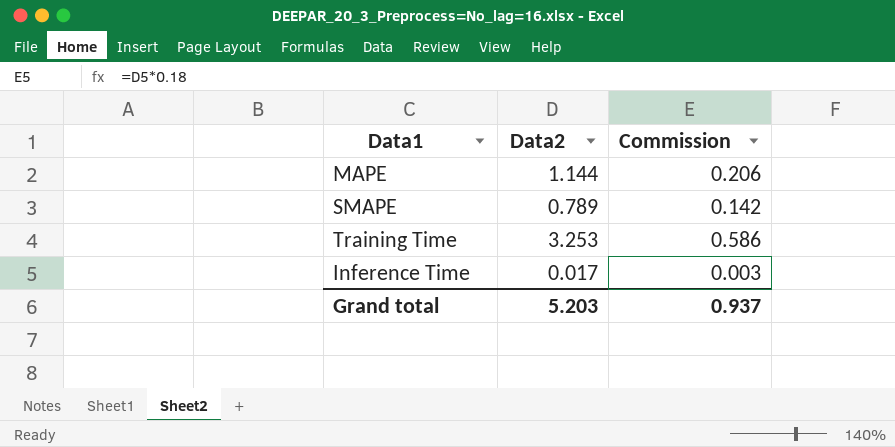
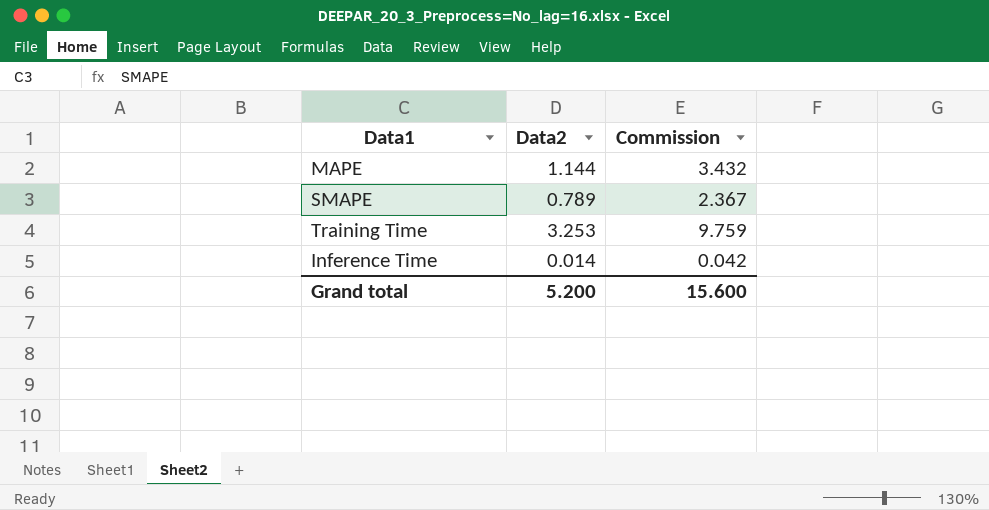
column Commission | formula: [Data2] * 0.18 -> [Data2] * 3
Inference Time | Data2: 0.017 -> 0.014
Grand total | Data2: 5.203 -> 5.200
Grand total | Commission: 0.937 -> 15.600

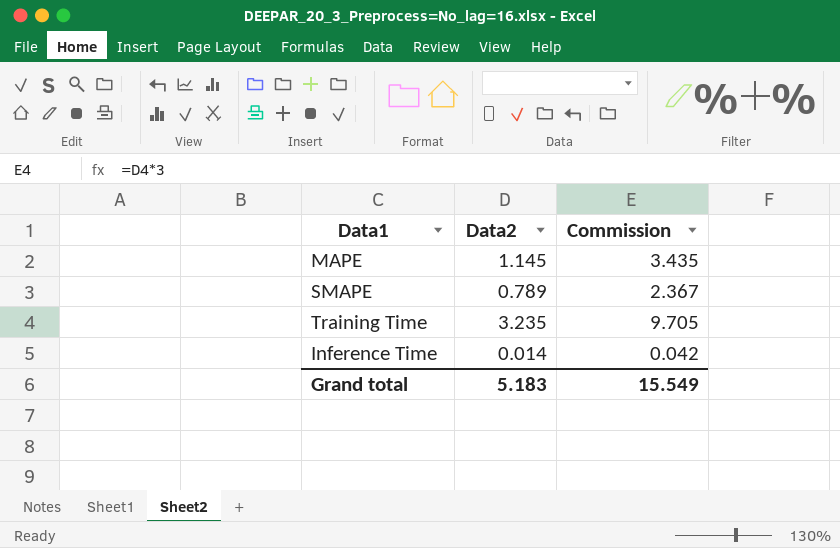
MAPE | Data2: 1.144 -> 1.145
MAPE | Commission: 3.432 -> 3.435
Training Time | Data2: 3.253 -> 3.235
Training Time | Commission: 9.759 -> 9.705
Grand total | Data2: 5.200 -> 5.183
Grand total | Commission: 15.600 -> 15.549

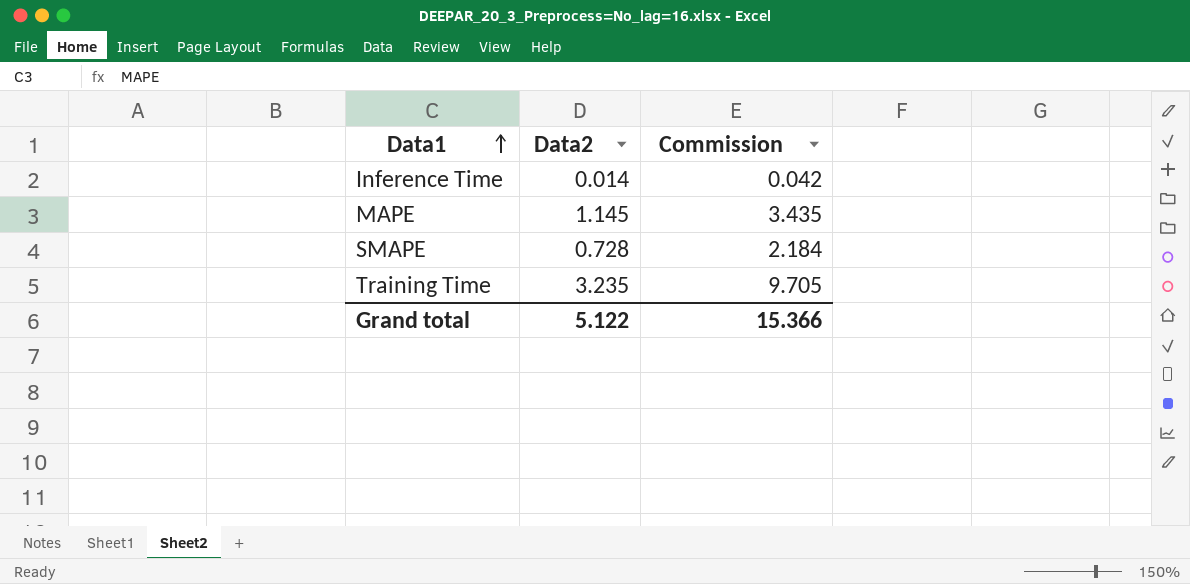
row order: none -> Data1 ascending
SMAPE | Data2: 0.789 -> 0.728
SMAPE | Commission: 2.367 -> 2.184
Grand total | Data2: 5.183 -> 5.122
Grand total | Commission: 15.549 -> 15.366

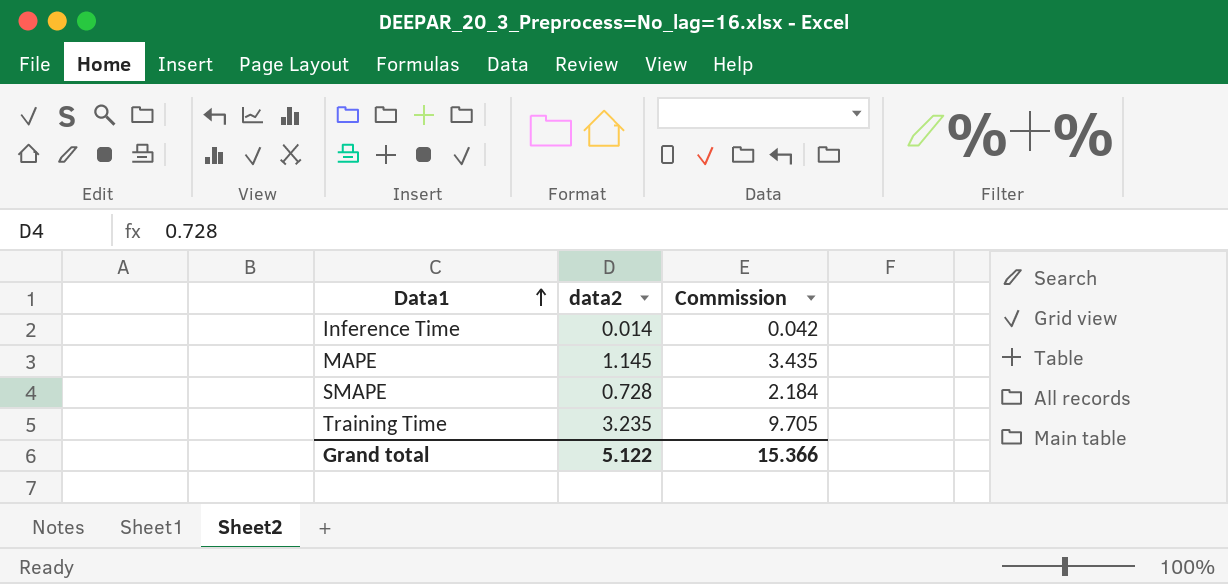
column name: Data2 -> data2

